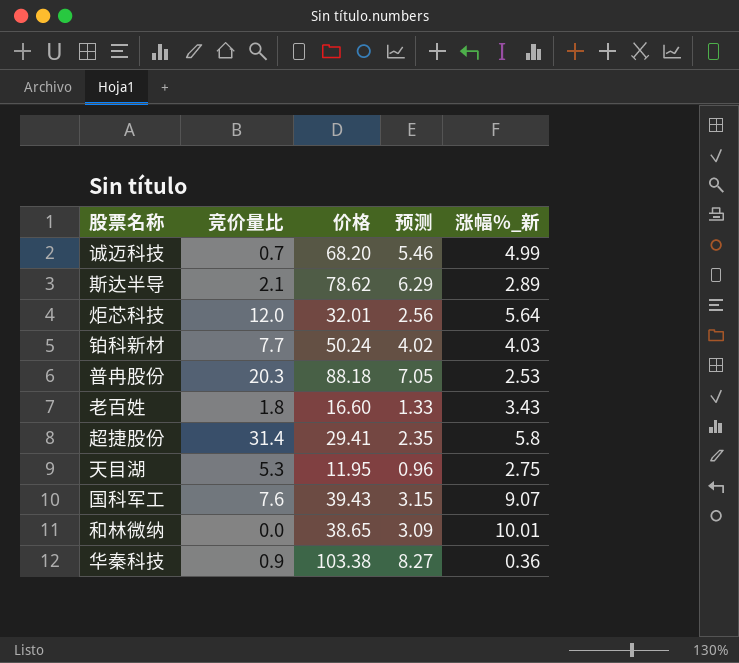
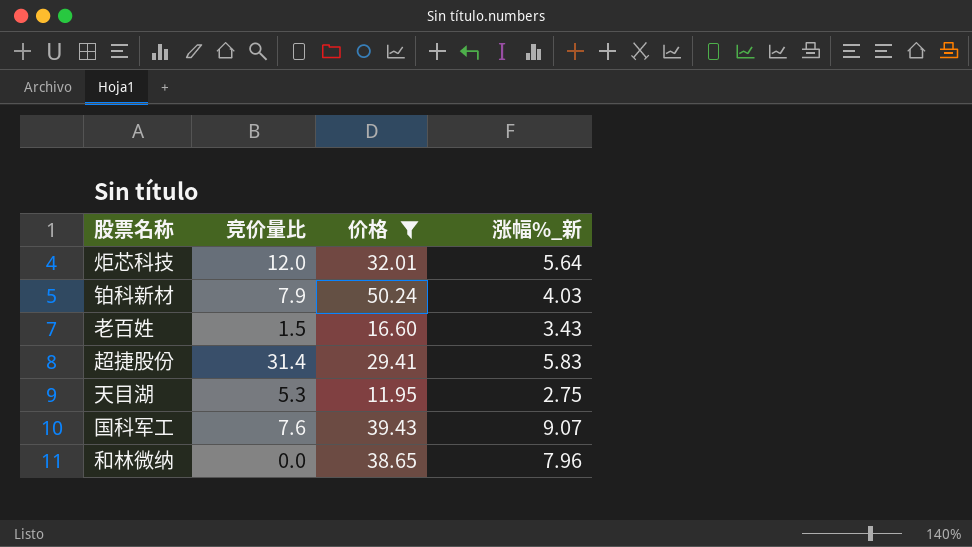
filter: none -> 价格 <= 50.24
column 预测 | formula: [价格] * 0.08 -> none
铂科新材 | 竞价量比: 7.7 -> 7.9
老百姓 | 竞价量比: 1.8 -> 1.5
超捷股份 | 涨幅%_新: 5.8 -> 5.83
和林微纳 | 涨幅%_新: 10.01 -> 7.96

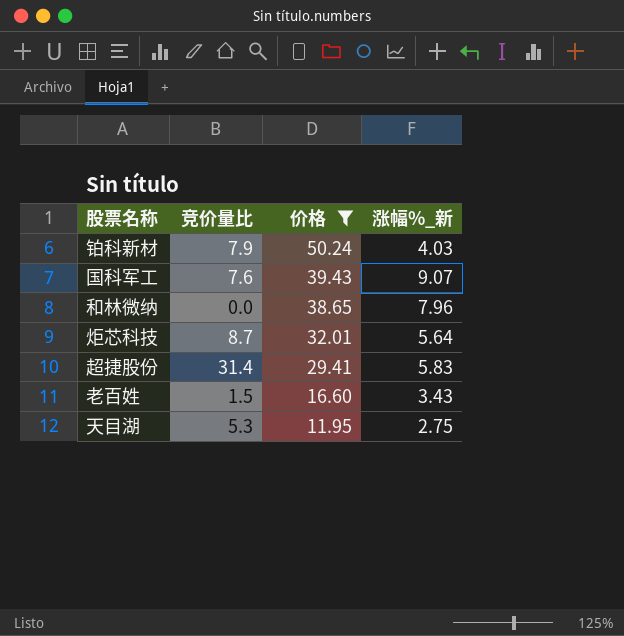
row order: none -> 价格 descending
炬芯科技 | 竞价量比: 12.0 -> 8.7

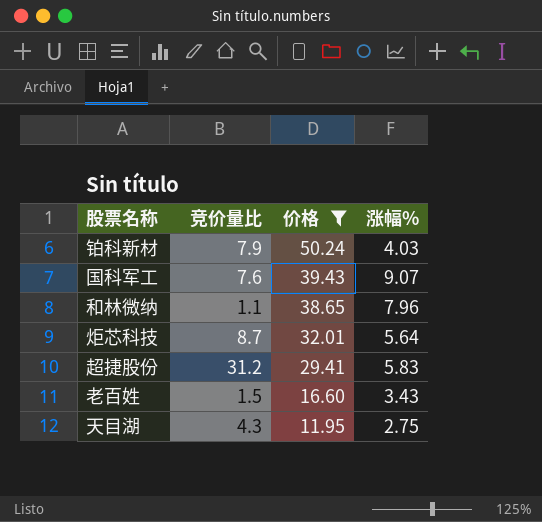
column name: 涨幅%_新 -> 涨幅%
和林微纳 | 竞价量比: 0.0 -> 1.1
超捷股份 | 竞价量比: 31.4 -> 31.2
天目湖 | 竞价量比: 5.3 -> 4.3

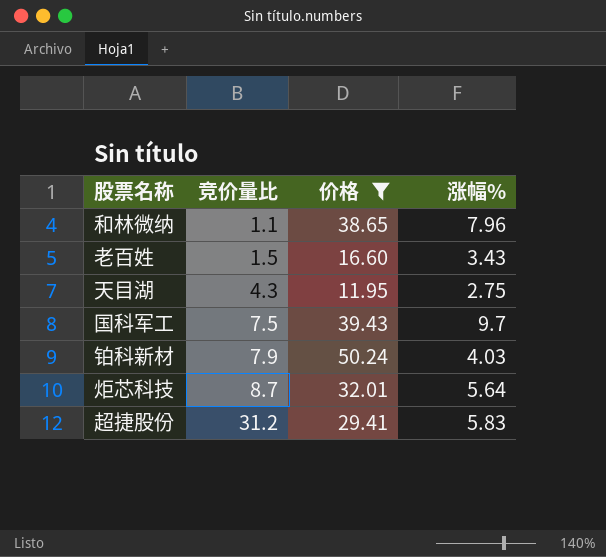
row order: 价格 descending -> 竞价量比 ascending
国科军工 | 竞价量比: 7.6 -> 7.5
国科军工 | 涨幅%: 9.07 -> 9.7

